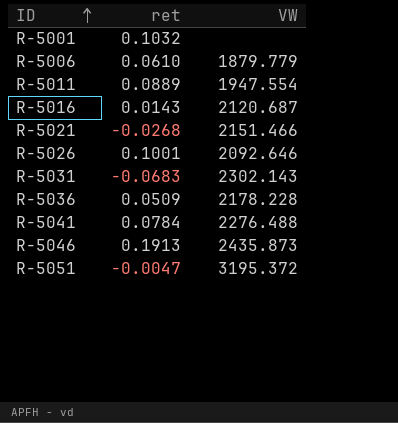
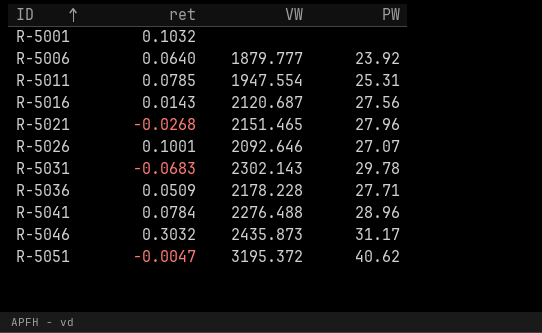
column PW | position: none -> 4
R-5006 | ret: 0.0610 -> 0.0640
R-5006 | VW: 1879.779 -> 1879.777
R-5011 | ret: 0.0889 -> 0.0785
R-5021 | VW: 2151.466 -> 2151.465
R-5046 | ret: 0.1913 -> 0.3032

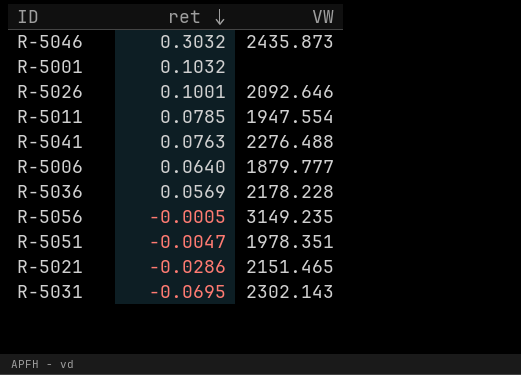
row order: ID ascending -> ret descending
column PW | position: 4 -> none
row R-5016: 0.0143 | 2120.687 | 27.56 -> none
R-5041 | ret: 0.0784 -> 0.0763
R-5036 | ret: 0.0509 -> 0.0569
row R-5056: none -> -0.0005 | 3149.235
R-5051 | VW: 3195.372 -> 1978.351
R-5021 | ret: -0.0268 -> -0.0286
R-5031 | ret: -0.0683 -> -0.0695

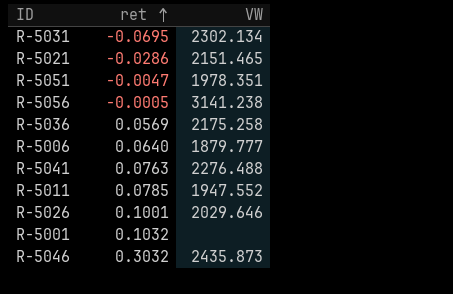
row order: ret descending -> ret ascending
R-5031 | VW: 2302.143 -> 2302.134
R-5056 | VW: 3149.235 -> 3141.238
R-5036 | VW: 2178.228 -> 2175.258
R-5011 | VW: 1947.554 -> 1947.552
R-5026 | VW: 2092.646 -> 2029.646

